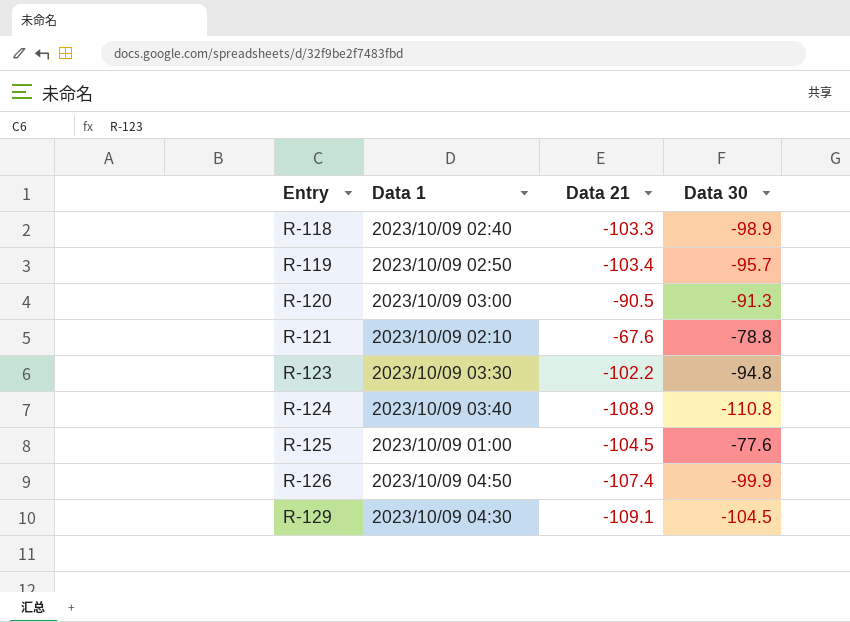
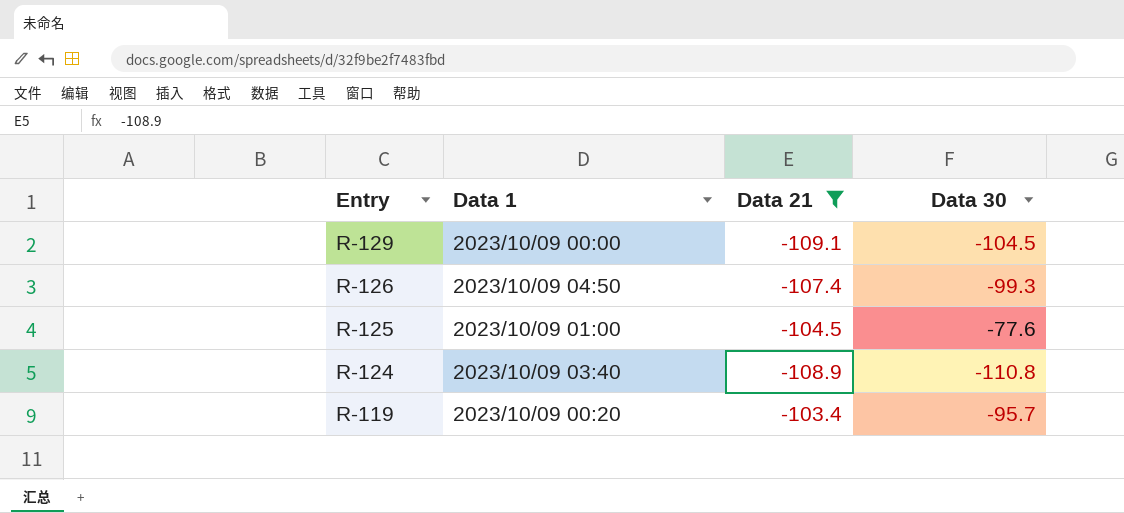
filter: none -> Data 21 <= -103.4
row order: Entry ascending -> Entry descending
R-129 | Data 1: 2023/10/09 04:30 -> 2023/10/09 00:00
R-126 | Data 30: -99.9 -> -99.3
R-119 | Data 1: 2023/10/09 02:50 -> 2023/10/09 00:20

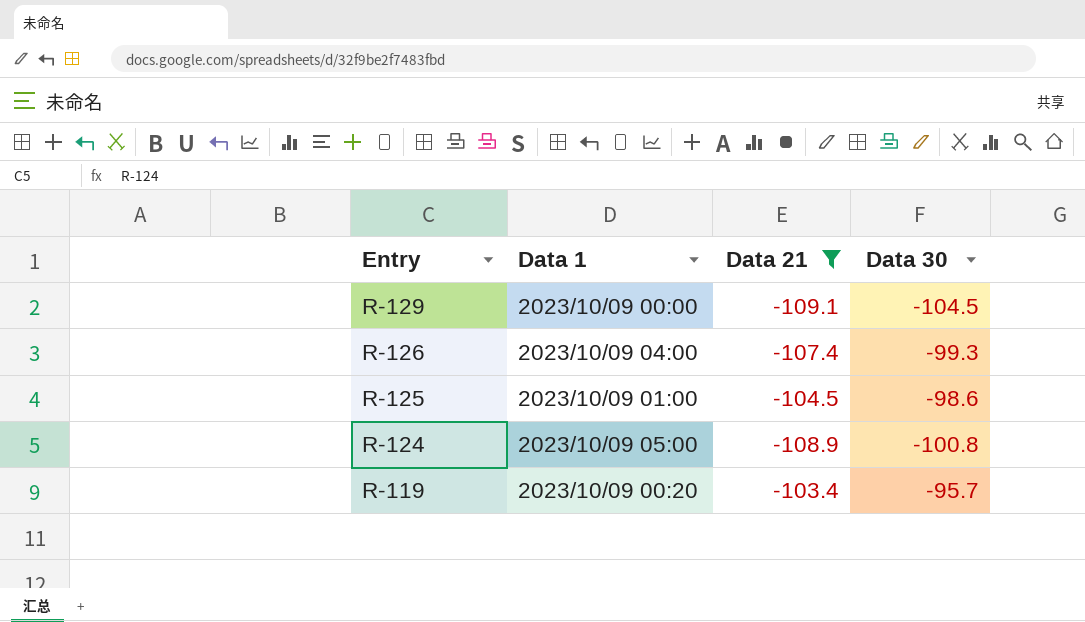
R-126 | Data 1: 2023/10/09 04:50 -> 2023/10/09 04:00
R-125 | Data 30: -77.6 -> -98.6
R-124 | Data 1: 2023/10/09 03:40 -> 2023/10/09 05:00
R-124 | Data 30: -110.8 -> -100.8

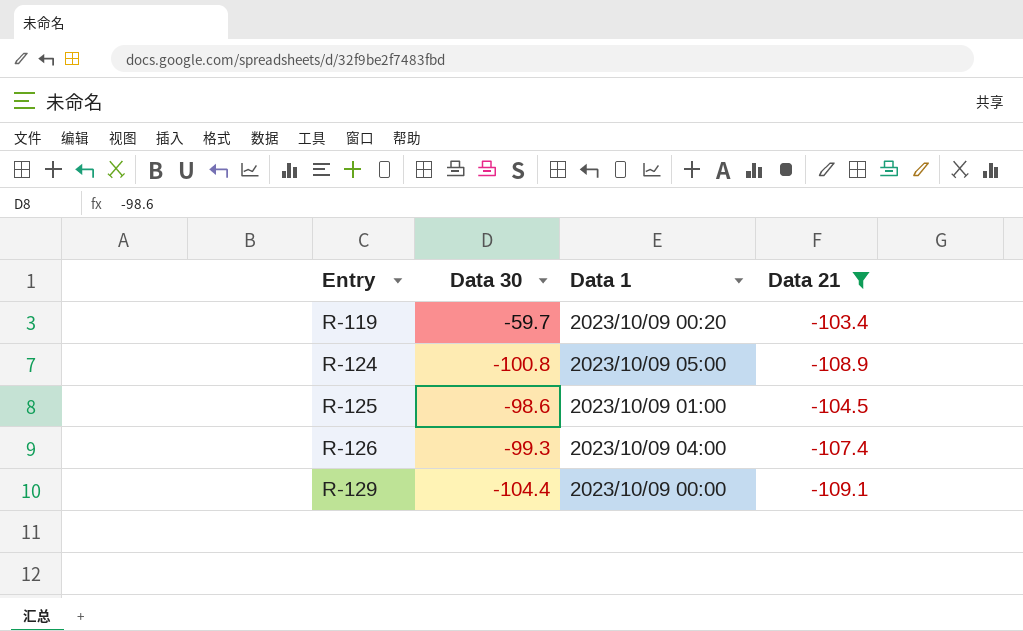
row order: Entry descending -> Entry ascending
column Data 30 | position: 4 -> 2
R-119 | Data 30: -95.7 -> -59.7
R-129 | Data 30: -104.5 -> -104.4

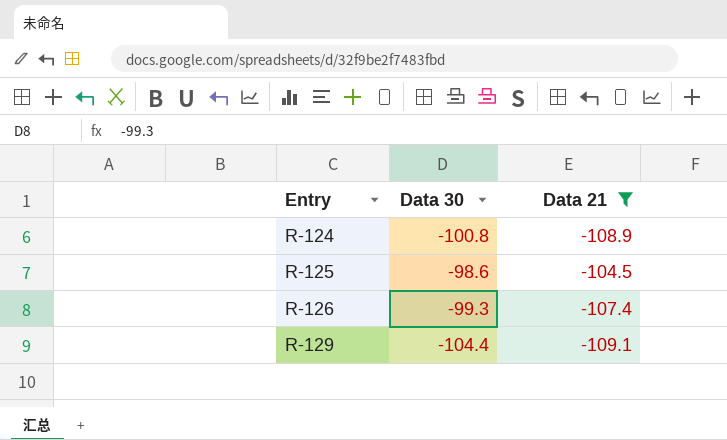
column Data 1 | position: 3 -> none
row R-119: -59.7 | 2023/10/09 00:20 | -103.4 -> none

